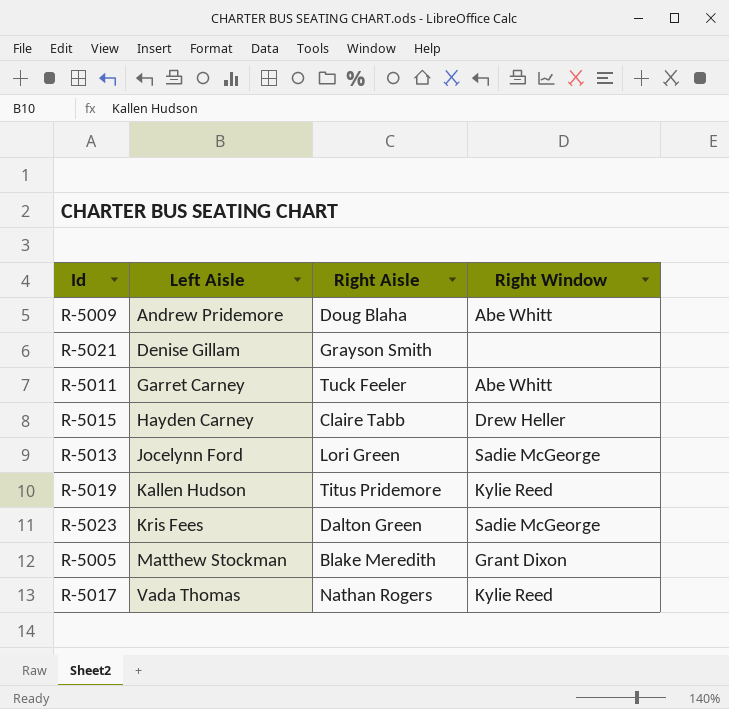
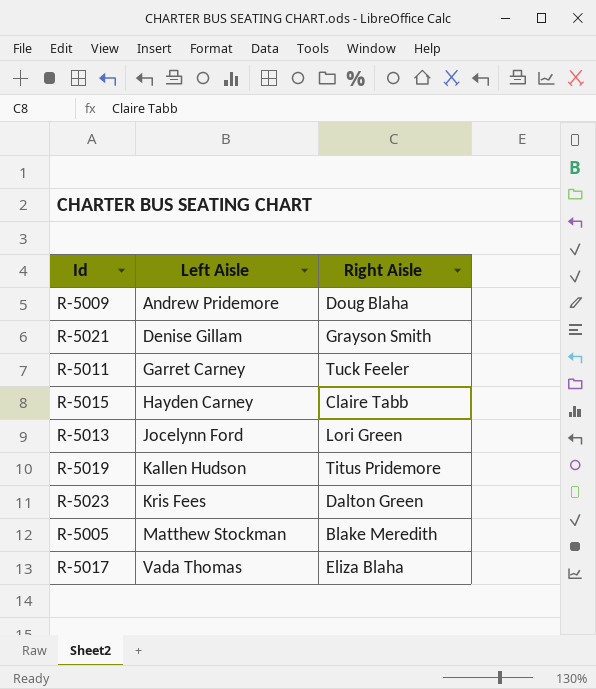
column Right Window | position: 4 -> none
R-5017 | Right Aisle: Nathan Rogers -> Eliza Blaha

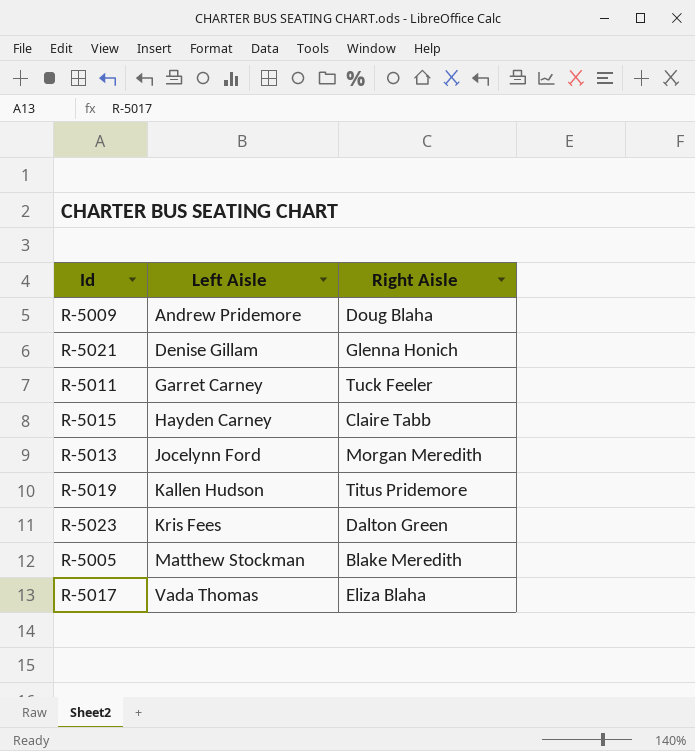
R-5021 | Right Aisle: Grayson Smith -> Glenna Honich
R-5013 | Right Aisle: Lori Green -> Morgan Meredith

